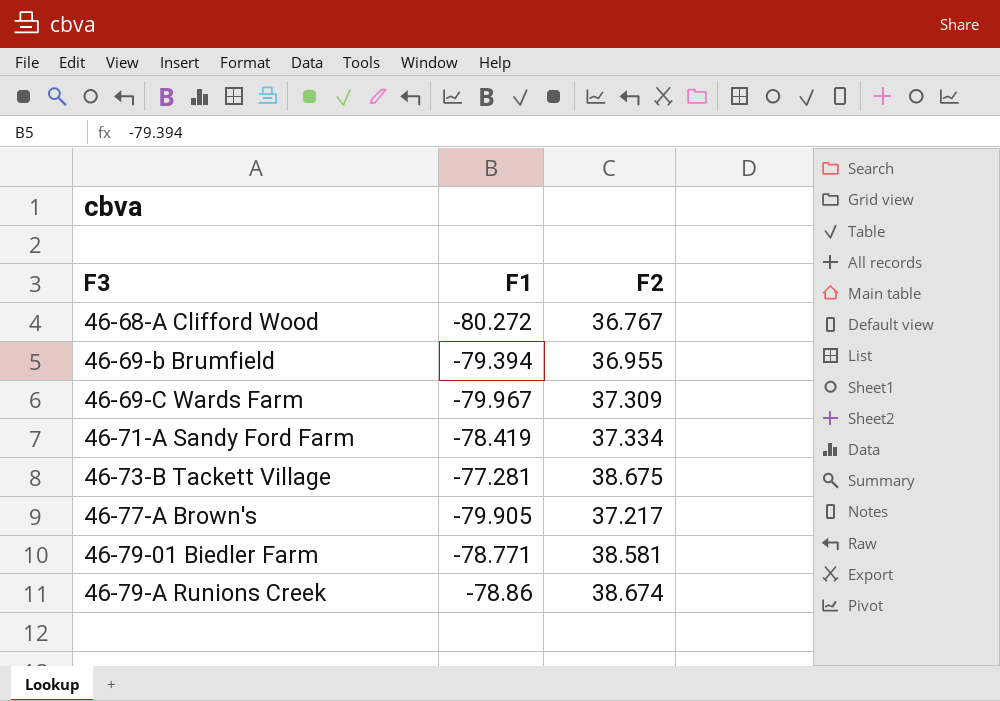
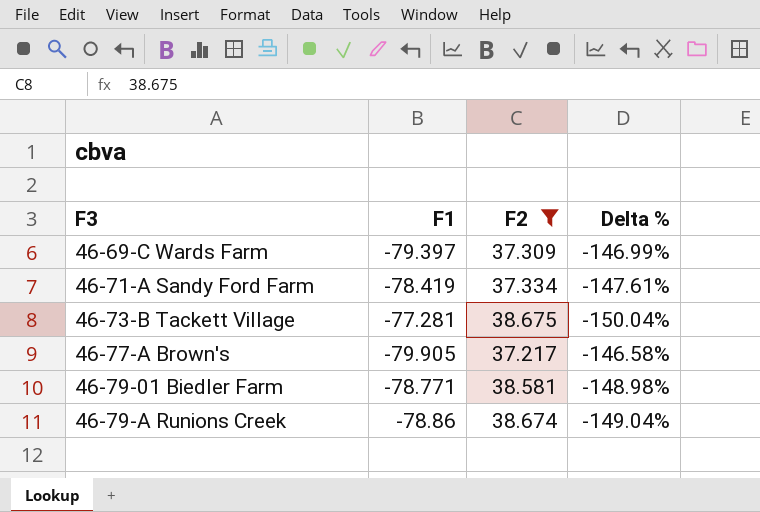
filter: none -> F2 >= 37.217
column Delta % | formula: none -> ([F2] - [F1]) / [F1]
46-69-C Wards Farm | F1: -79.967 -> -79.397

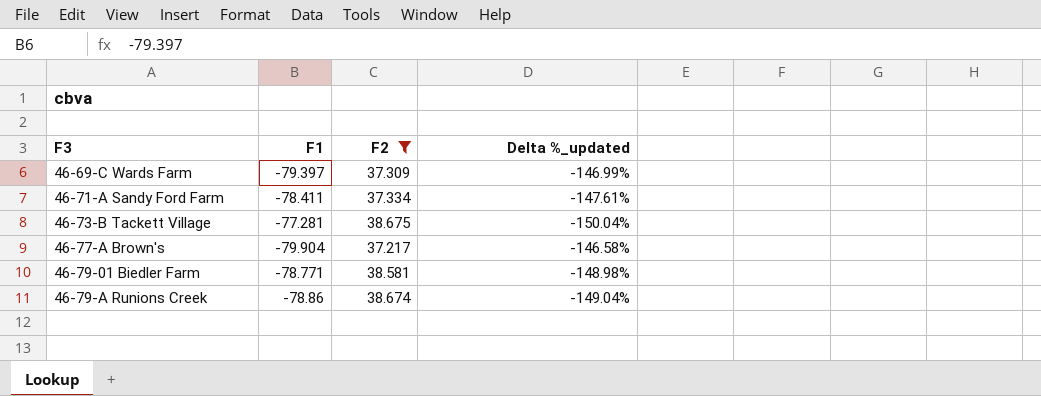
column name: Delta % -> Delta %_updated
46-71-A Sandy Ford Farm | F1: -78.419 -> -78.411
46-77-A Brown's | F1: -79.905 -> -79.904

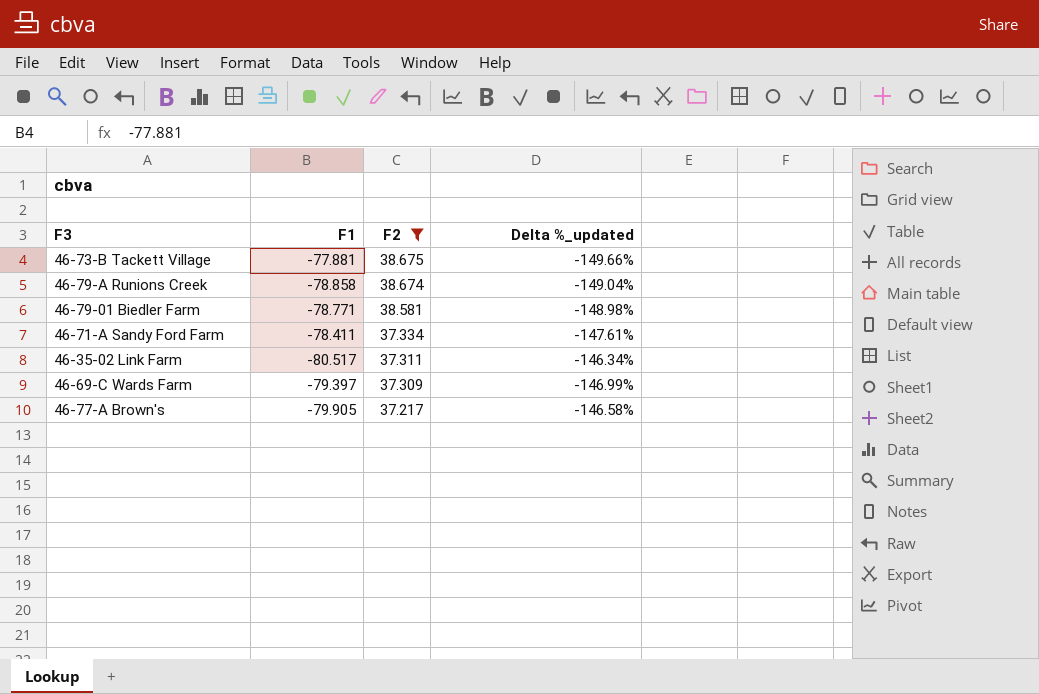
row order: F3 ascending -> F2 descending
46-73-B Tackett Village | F1: -77.281 -> -77.881
46-73-B Tackett Village | Delta %_updated: -150.04% -> -149.66%
46-79-A Runions Creek | F1: -78.86 -> -78.858
row 46-35-02 Link Farm: none -> -80.517 | 37.311 | -146.34%
46-77-A Brown's | F1: -79.904 -> -79.905

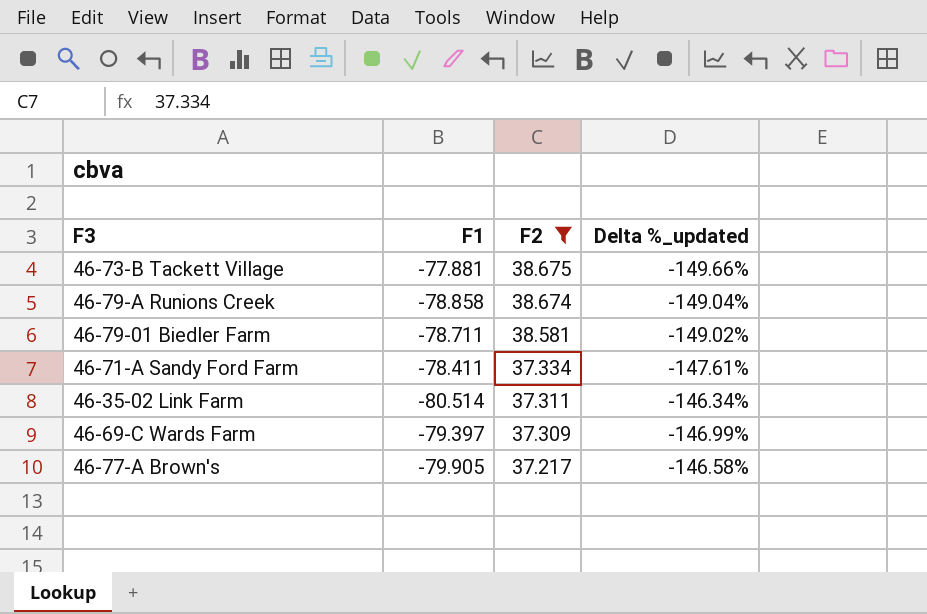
46-79-01 Biedler Farm | F1: -78.771 -> -78.711
46-79-01 Biedler Farm | Delta %_updated: -148.98% -> -149.02%
46-35-02 Link Farm | F1: -80.517 -> -80.514

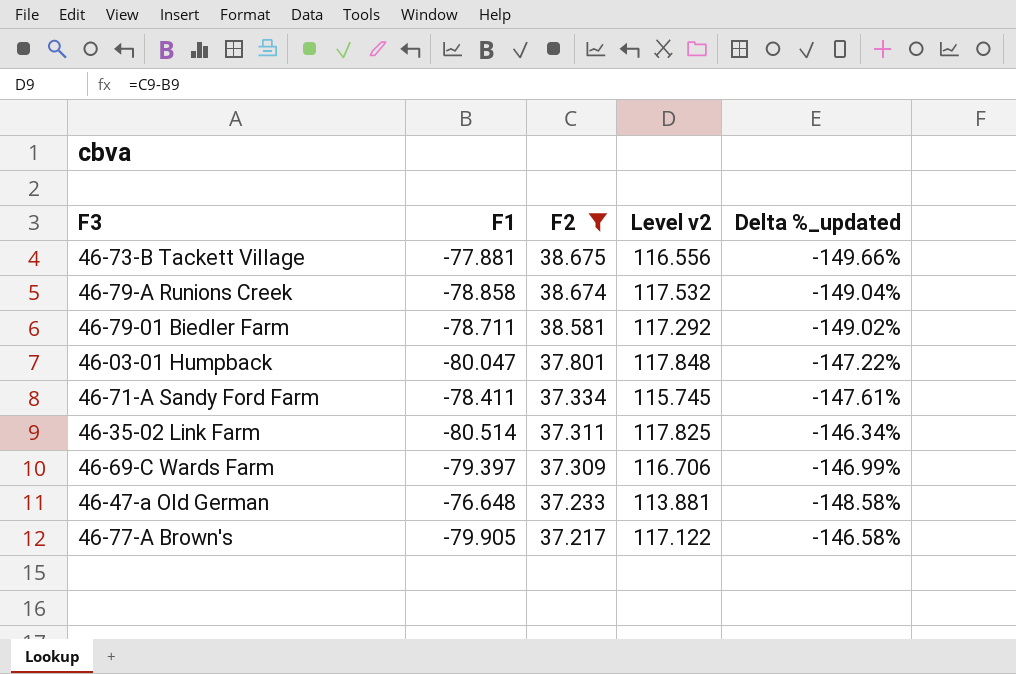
column Level v2 | formula: none -> [F2] - [F1]
row 46-03-01 Humpback: none -> -80.047 | 37.801 | 117.848 | -147.22%
row 46-47-a Old German: none -> -76.648 | 37.233 | 113.881 | -148.58%

